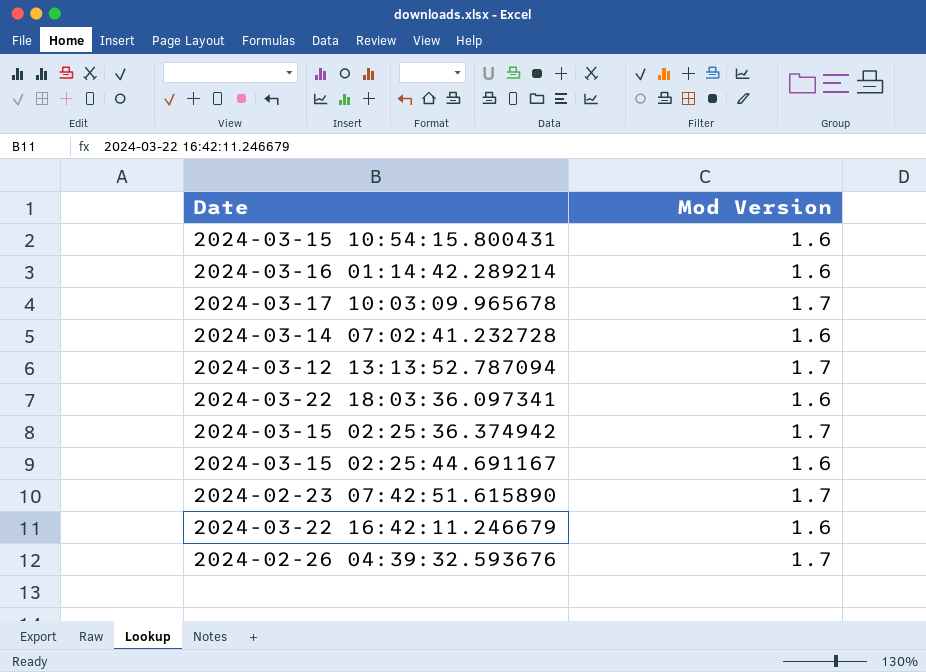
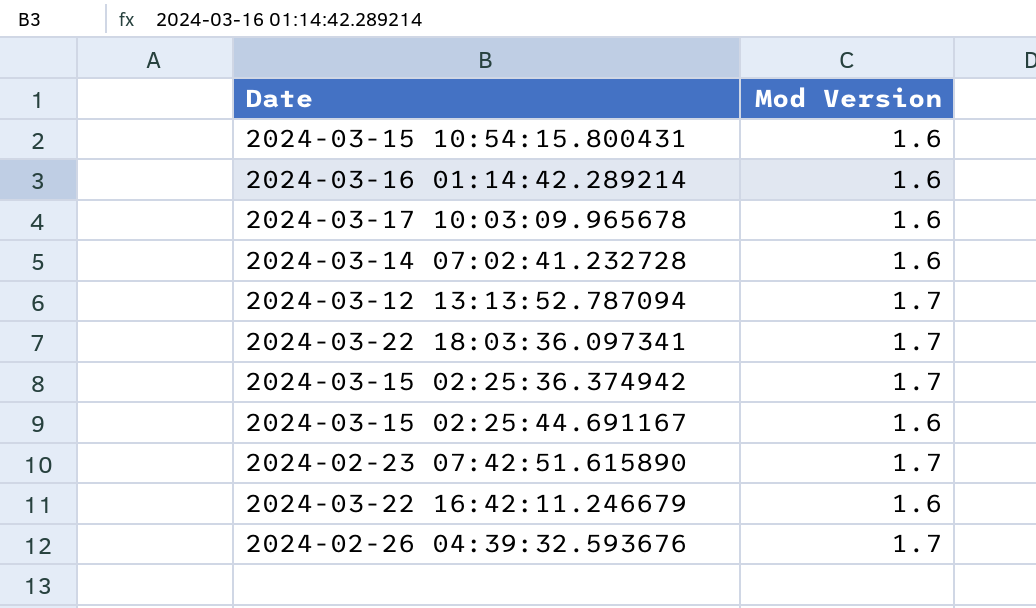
2024-03-17 10:03:09.965678 | Mod Version: 1.7 -> 1.6
2024-03-22 18:03:36.097341 | Mod Version: 1.6 -> 1.7

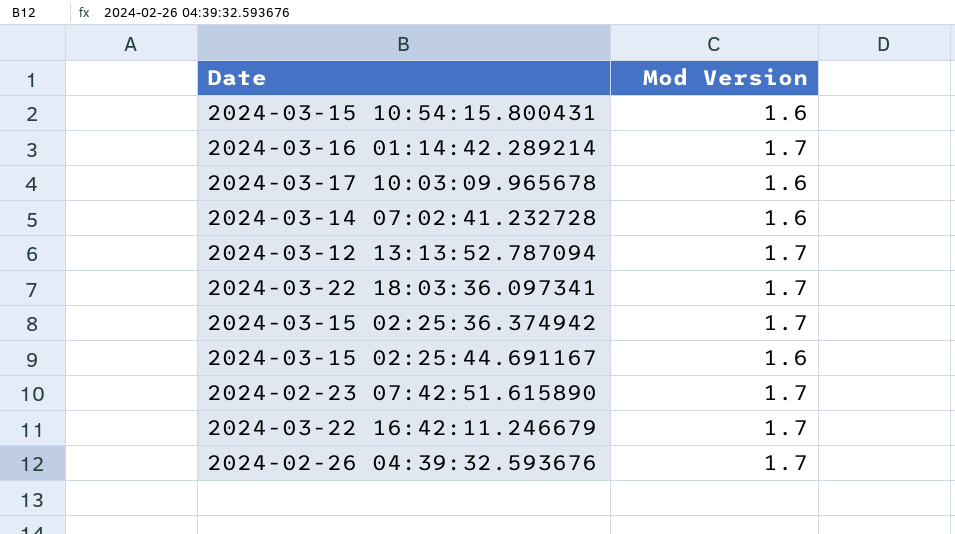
2024-03-16 01:14:42.289214 | Mod Version: 1.6 -> 1.7
2024-03-22 16:42:11.246679 | Mod Version: 1.6 -> 1.7

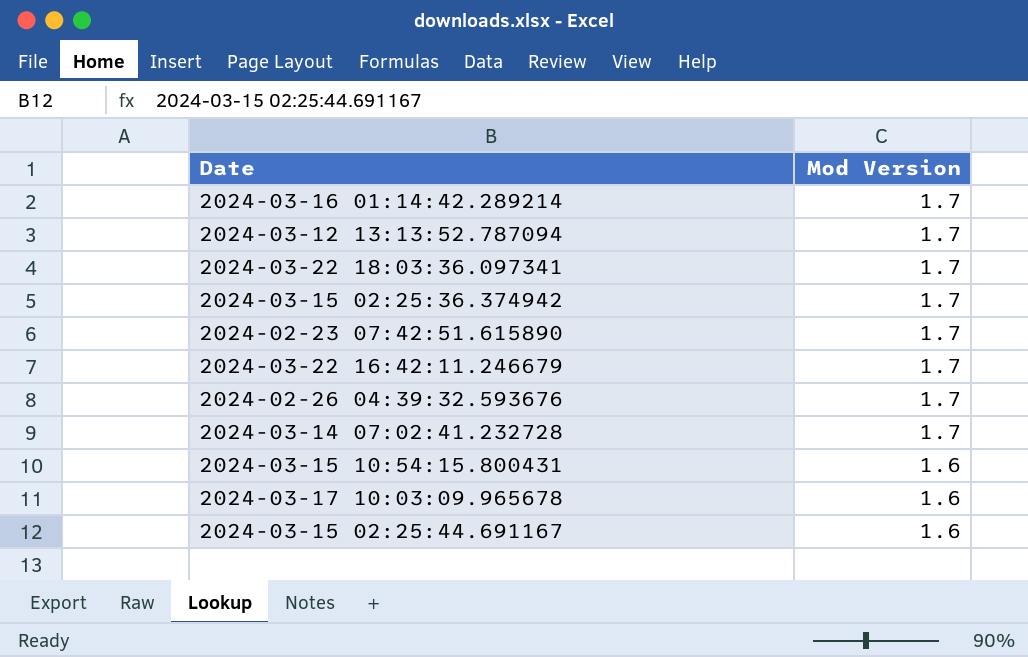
row order: none -> Mod Version descending
2024-03-14 07:02:41.232728 | Mod Version: 1.6 -> 1.7

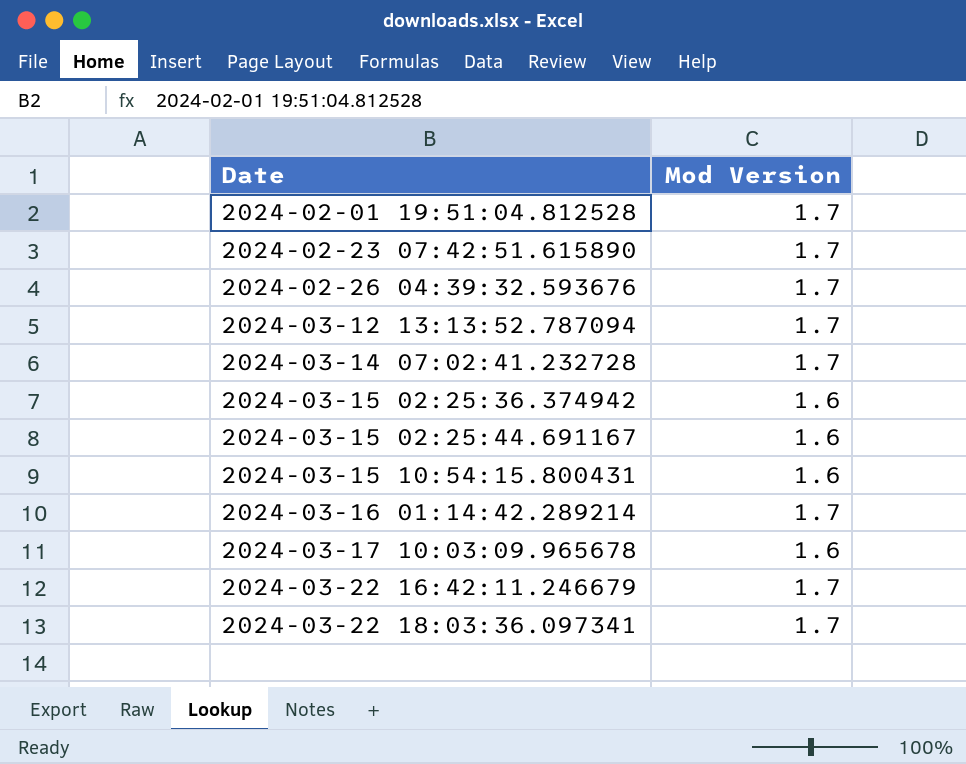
row order: Mod Version descending -> Date ascending
row 2024-02-01 19:51:04.812528: none -> 1.7
2024-03-15 02:25:36.374942 | Mod Version: 1.7 -> 1.6

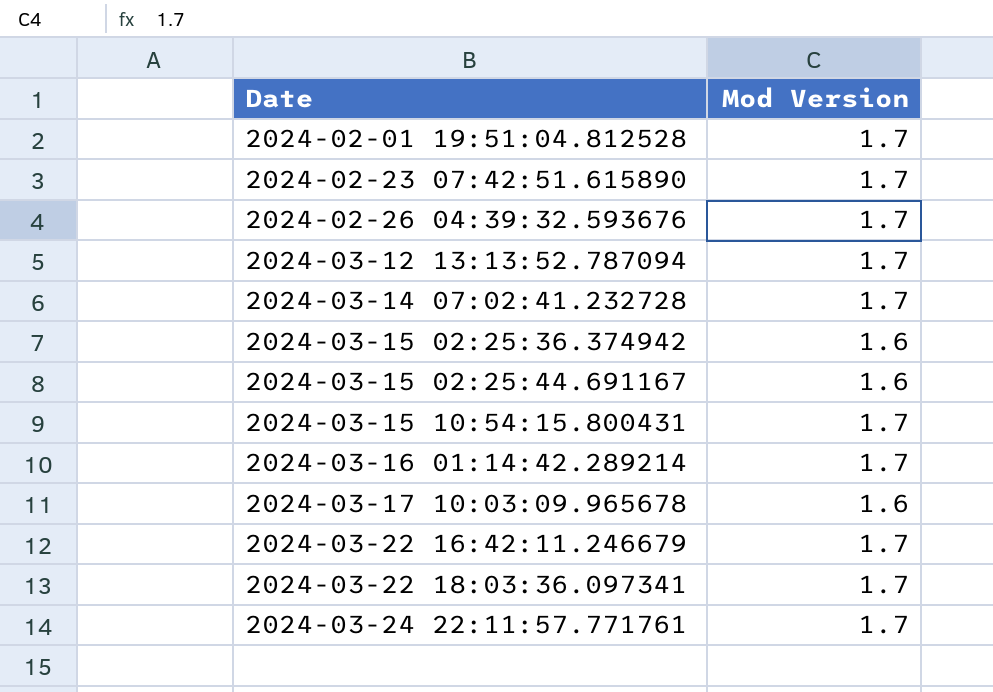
2024-03-15 10:54:15.800431 | Mod Version: 1.6 -> 1.7
row 2024-03-24 22:11:57.771761: none -> 1.7

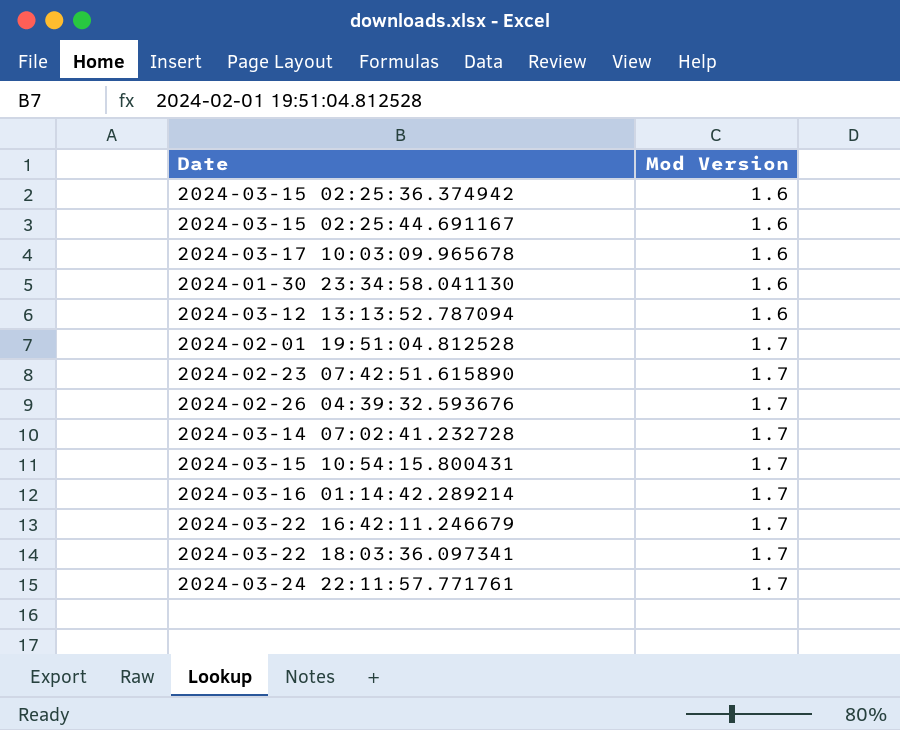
row order: Date ascending -> Mod Version ascending
row 2024-01-30 23:34:58.041130: none -> 1.6
2024-03-12 13:13:52.787094 | Mod Version: 1.7 -> 1.6

